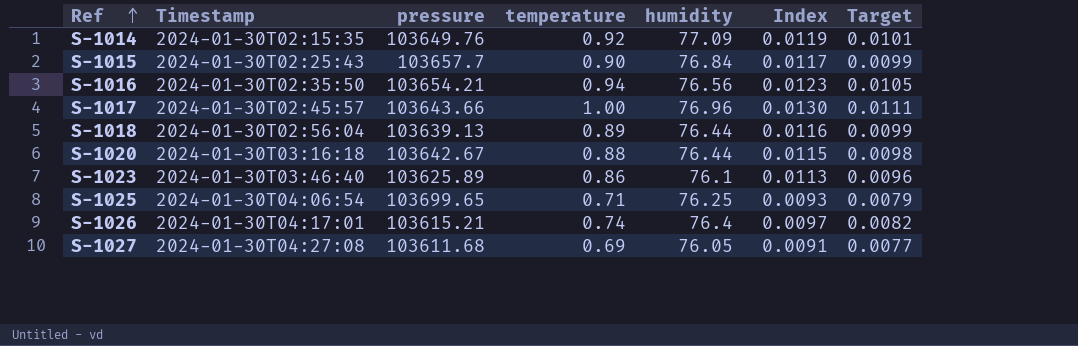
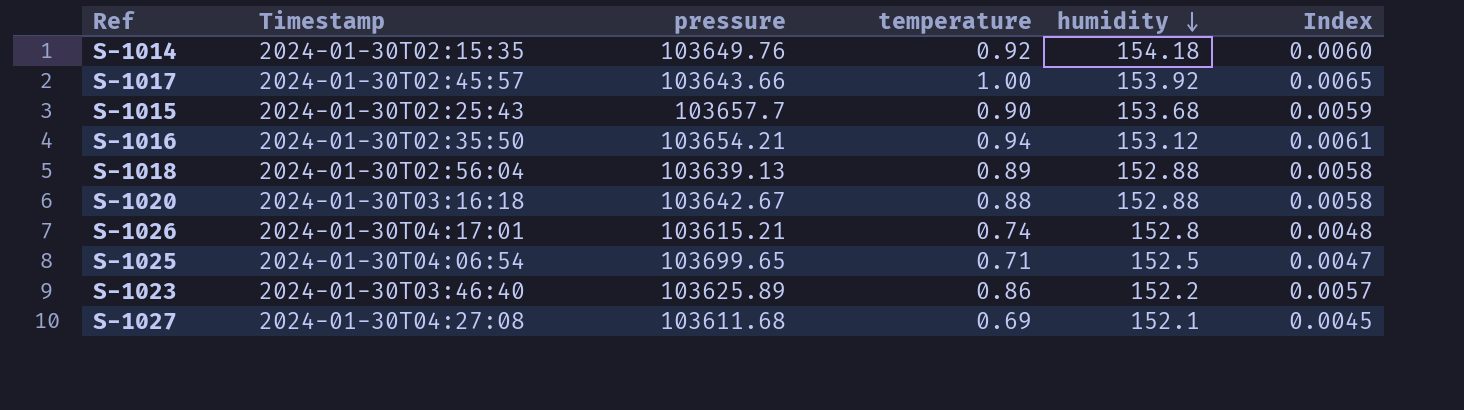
row order: Ref ascending -> humidity descending
column Target | formula: [Index] * 0.85 -> none
S-1014 | humidity: 77.09 -> 154.18
S-1014 | Index: 0.0119 -> 0.0060
S-1017 | humidity: 76.96 -> 153.92
S-1017 | Index: 0.0130 -> 0.0065
S-1015 | humidity: 76.84 -> 153.68
S-1015 | Index: 0.0117 -> 0.0059
S-1016 | humidity: 76.56 -> 153.12
S-1016 | Index: 0.0123 -> 0.0061
S-1018 | humidity: 76.44 -> 152.88
S-1018 | Index: 0.0116 -> 0.0058
S-1020 | humidity: 76.44 -> 152.88
S-1020 | Index: 0.0115 -> 0.0058
S-1026 | humidity: 76.4 -> 152.8
S-1026 | Index: 0.0097 -> 0.0048
S-1025 | humidity: 76.25 -> 152.5
S-1025 | Index: 0.0093 -> 0.0047
S-1023 | humidity: 76.1 -> 152.2
S-1023 | Index: 0.0113 -> 0.0057
S-1027 | humidity: 76.05 -> 152.1
S-1027 | Index: 0.0091 -> 0.0045

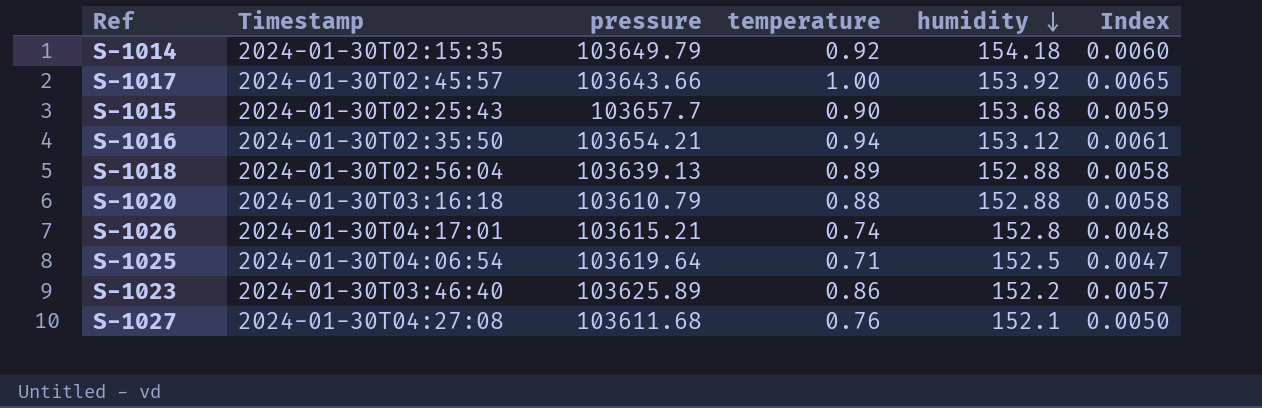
S-1014 | pressure: 103649.76 -> 103649.79
S-1020 | pressure: 103642.67 -> 103610.79
S-1025 | pressure: 103699.65 -> 103619.64
S-1027 | temperature: 0.69 -> 0.76
S-1027 | Index: 0.0045 -> 0.0050

